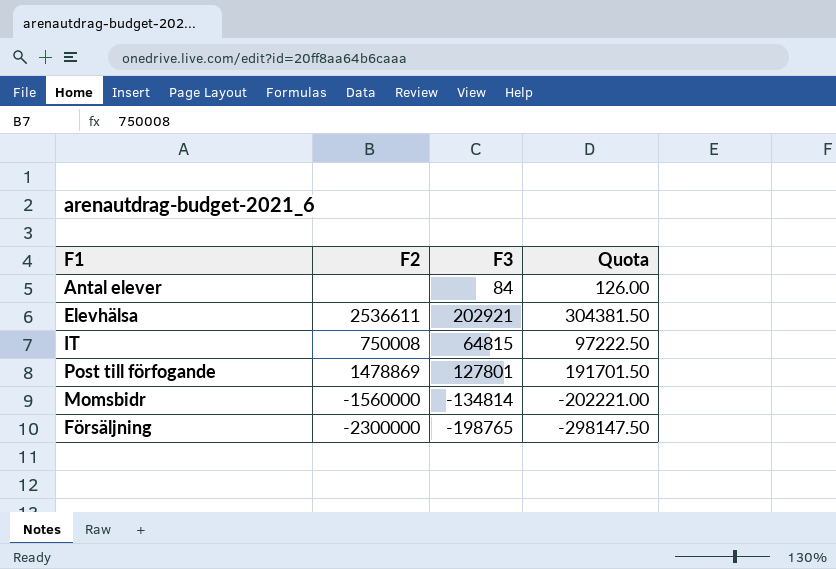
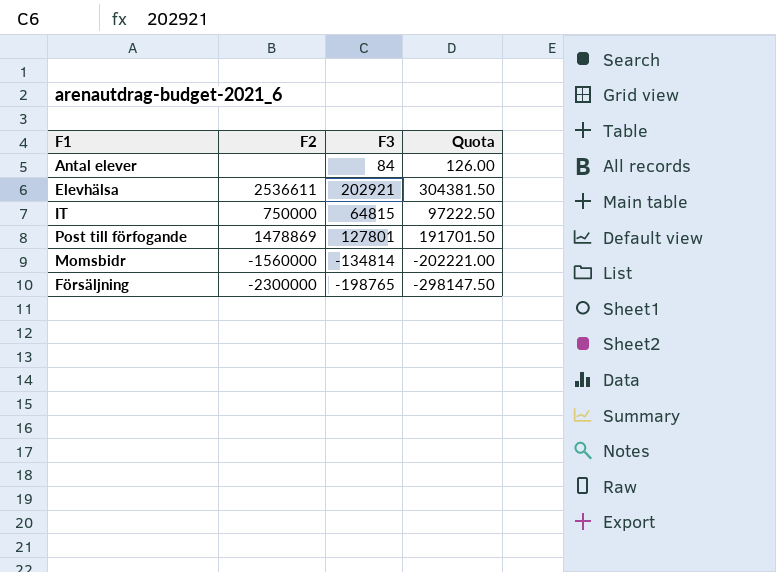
IT | F2: 750008 -> 750000

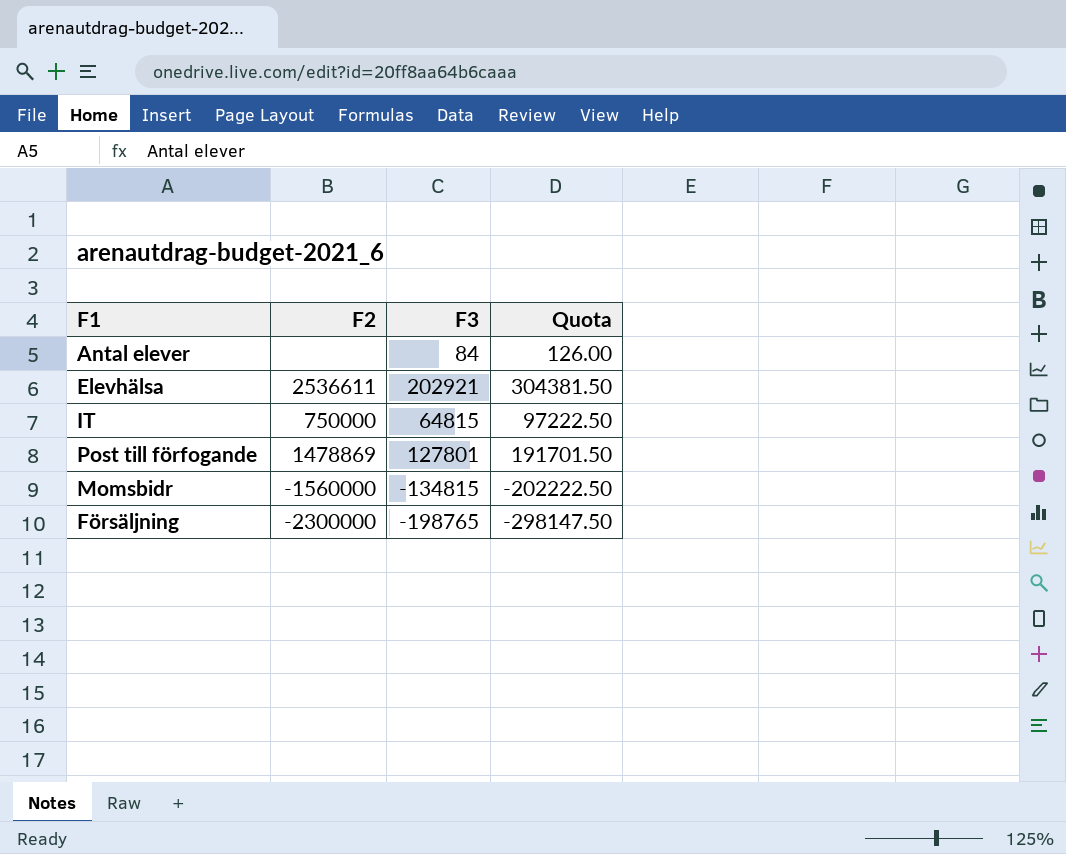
Momsbidr | F3: -134814 -> -134815
Momsbidr | Quota: -202221.00 -> -202222.50

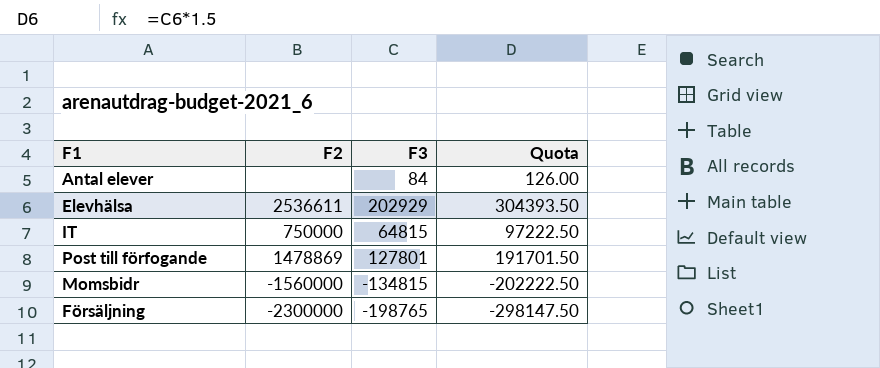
Elevhälsa | F3: 202921 -> 202929
Elevhälsa | Quota: 304381.50 -> 304393.50

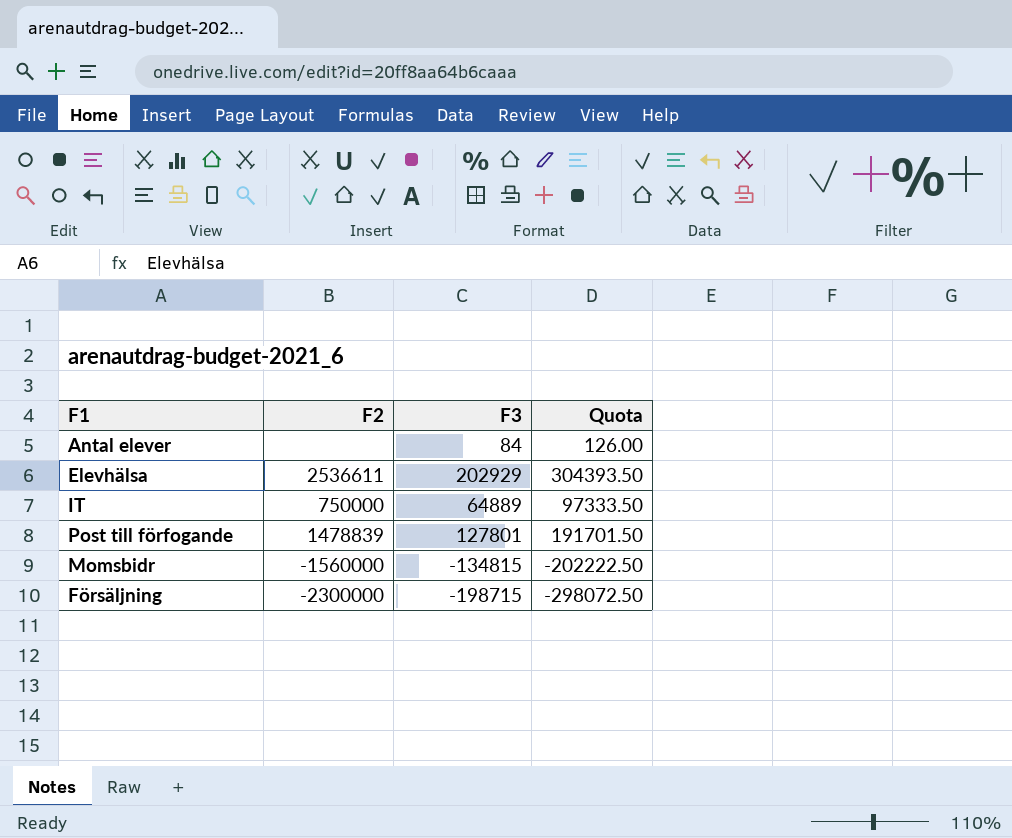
IT | F3: 64815 -> 64889
IT | Quota: 97222.50 -> 97333.50
Post till förfogande | F2: 1478869 -> 1478839
Försäljning | F3: -198765 -> -198715
Försäljning | Quota: -298147.50 -> -298072.50

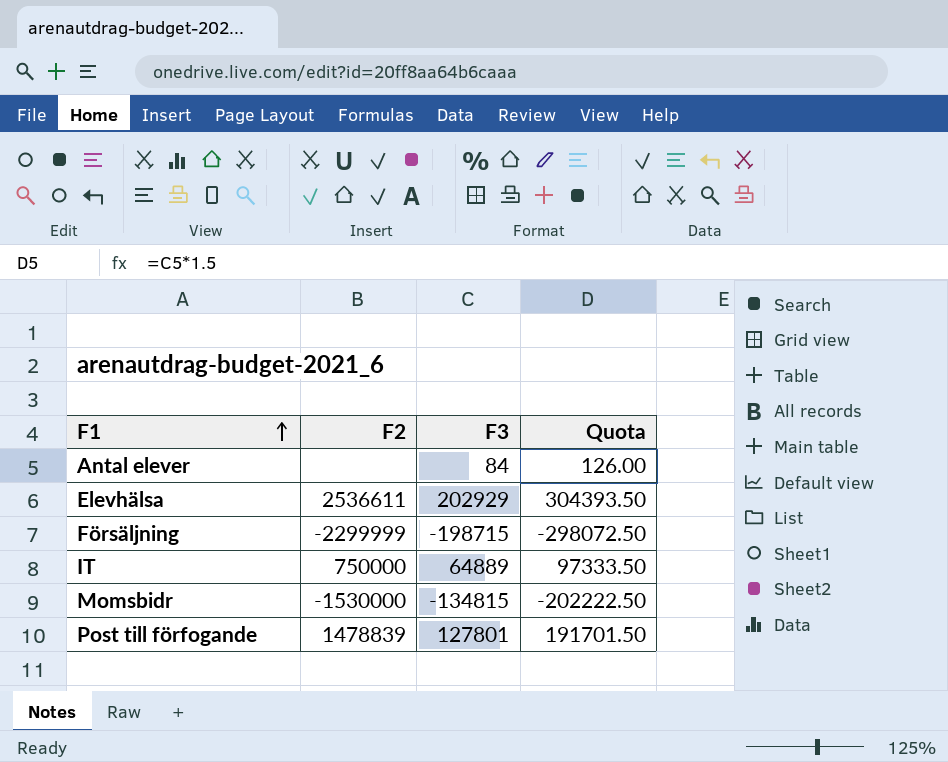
row order: none -> F1 ascending
Försäljning | F2: -2300000 -> -2299999
Momsbidr | F2: -1560000 -> -1530000

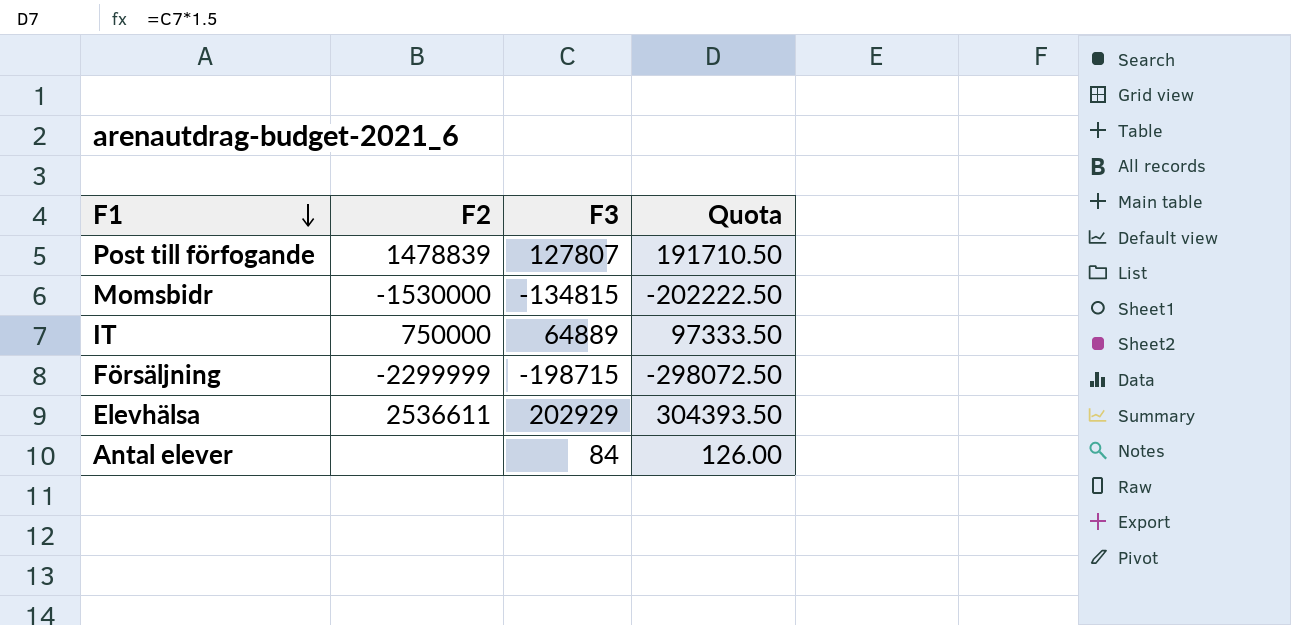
row order: F1 ascending -> F1 descending
Post till förfogande | F3: 127801 -> 127807
Post till förfogande | Quota: 191701.50 -> 191710.50

